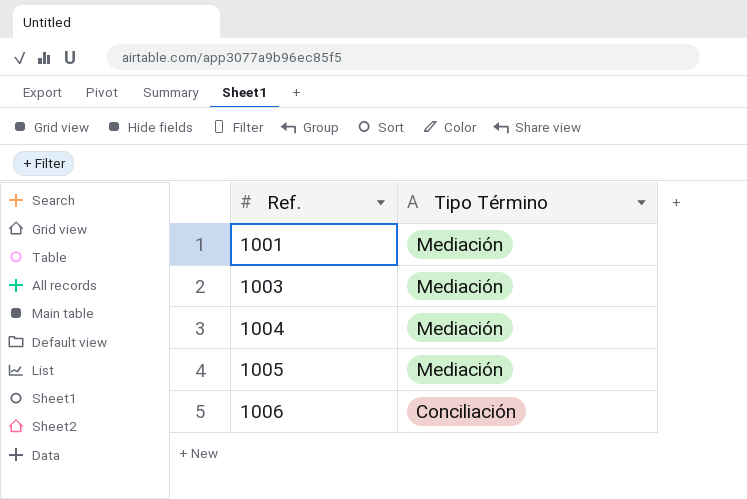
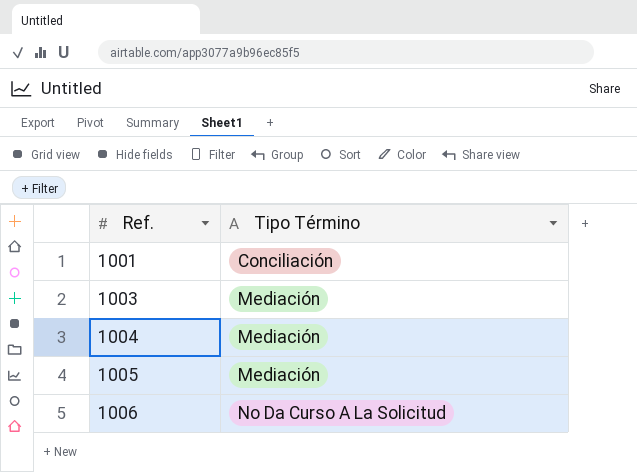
1001 | Tipo Término: Mediación -> Conciliación
1006 | Tipo Término: Conciliación -> No Da Curso A La Solicitud

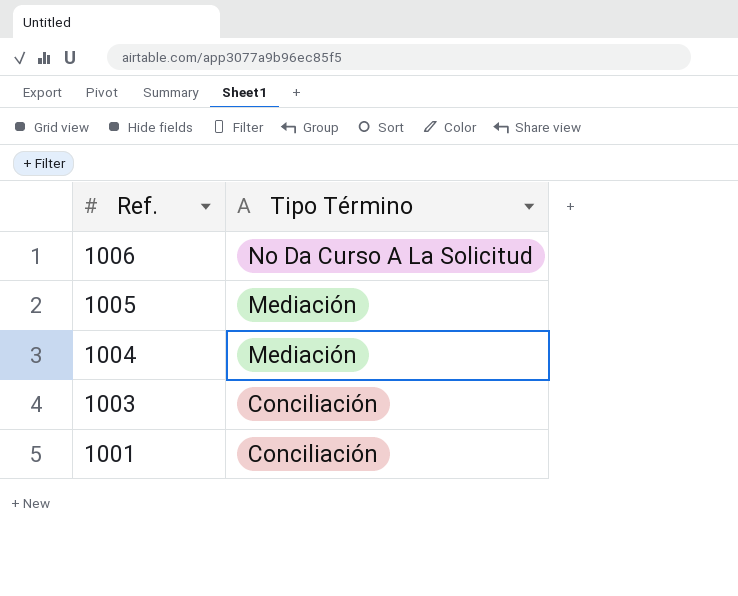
row order: Ref. ascending -> Ref. descending
1003 | Tipo Término: Mediación -> Conciliación

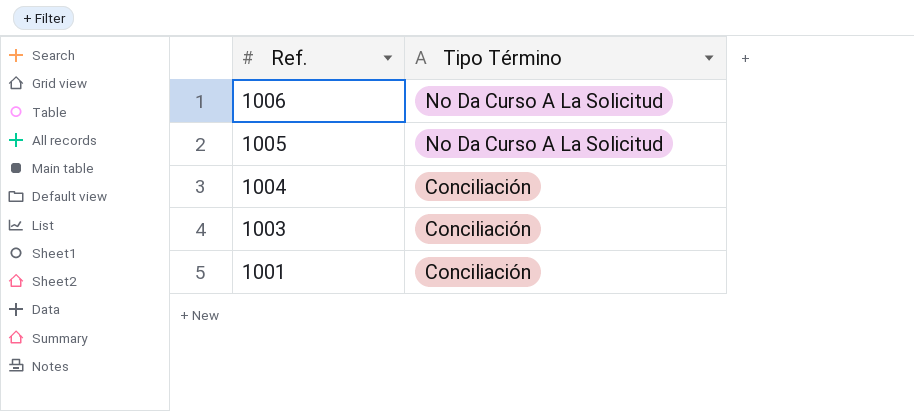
1005 | Tipo Término: Mediación -> No Da Curso A La Solicitud
1004 | Tipo Término: Mediación -> Conciliación

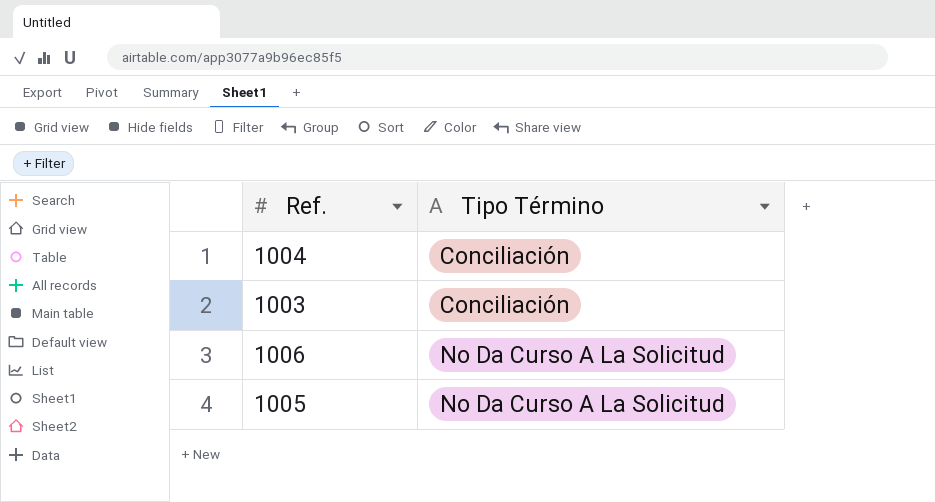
row order: Ref. descending -> Tipo Término ascending
row 1001: Conciliación -> none

